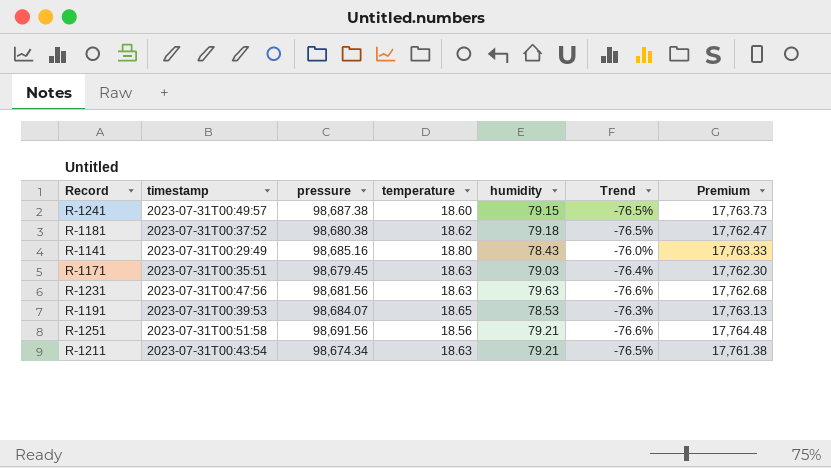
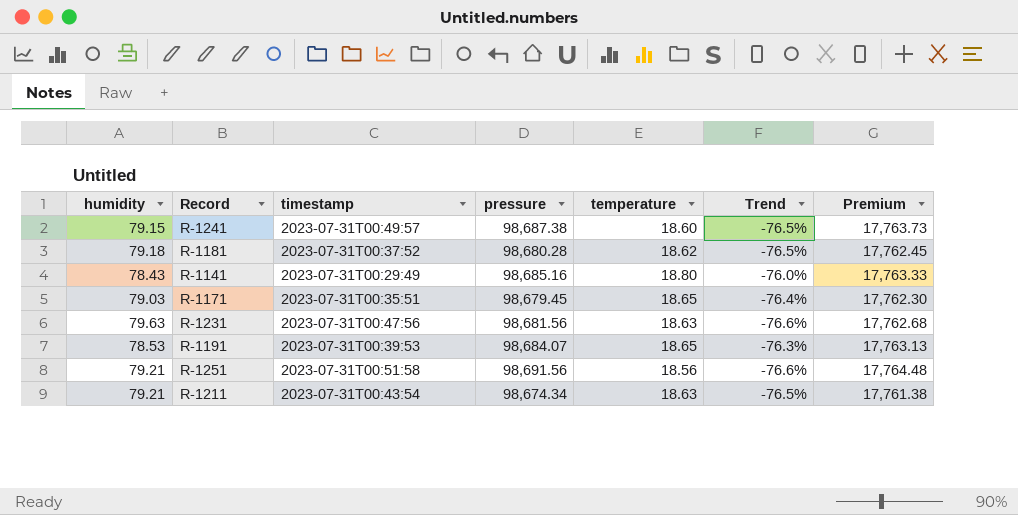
column humidity | position: 5 -> 1
R-1181 | pressure: 98,680.38 -> 98,680.28
R-1181 | Premium: 17,762.47 -> 17,762.45
R-1171 | temperature: 18.63 -> 18.65

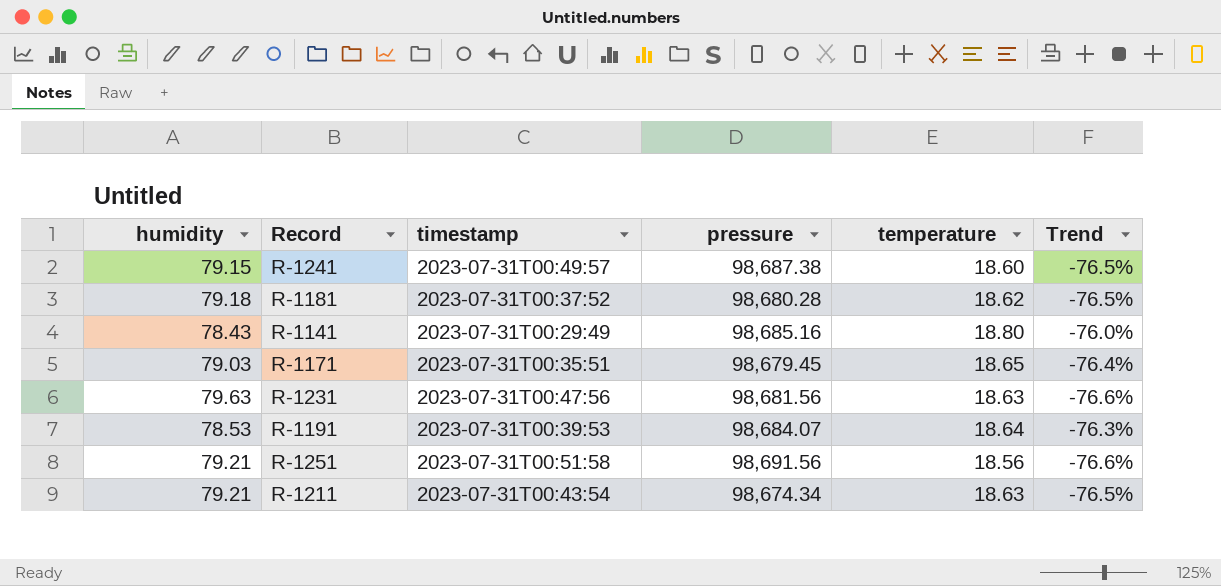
column Premium | formula: [pressure] * 0.18 -> none
R-1191 | temperature: 18.65 -> 18.64

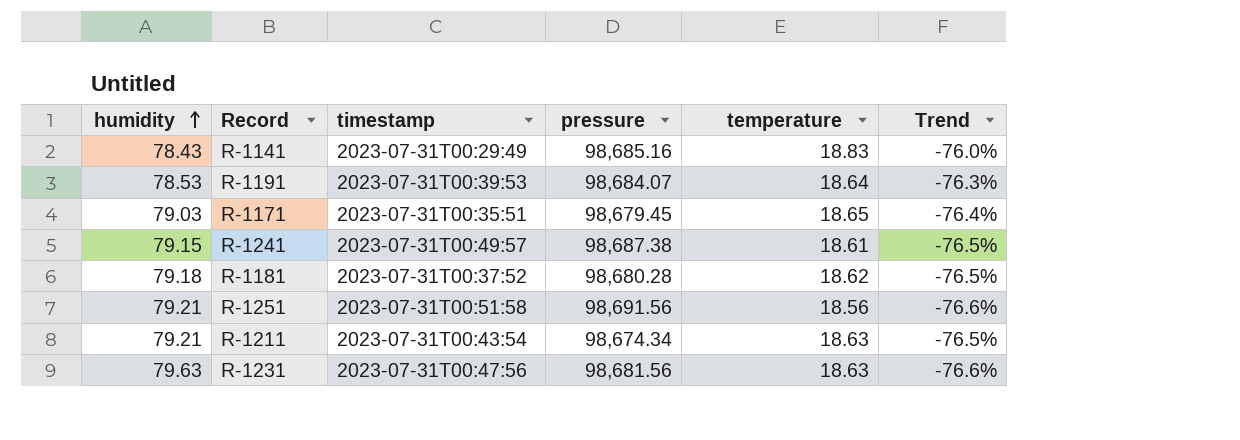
row order: none -> humidity ascending
R-1141 | temperature: 18.80 -> 18.83
R-1241 | temperature: 18.60 -> 18.61

